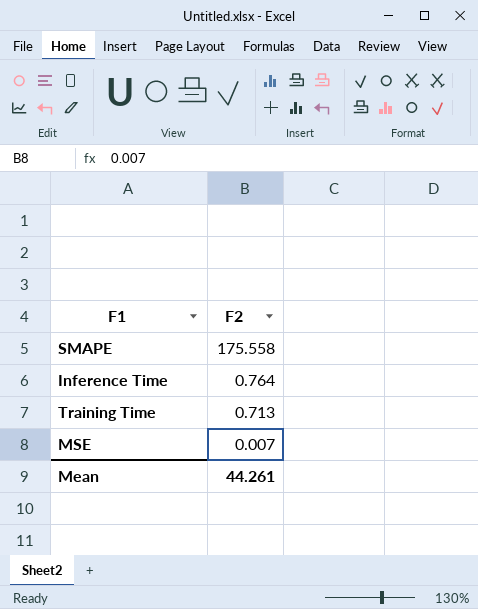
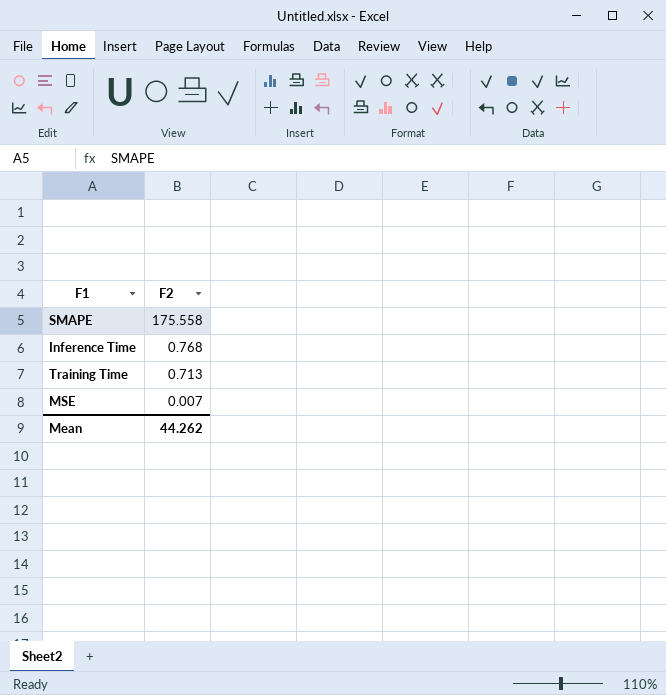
Inference Time | F2: 0.764 -> 0.768
Mean | F2: 44.261 -> 44.262

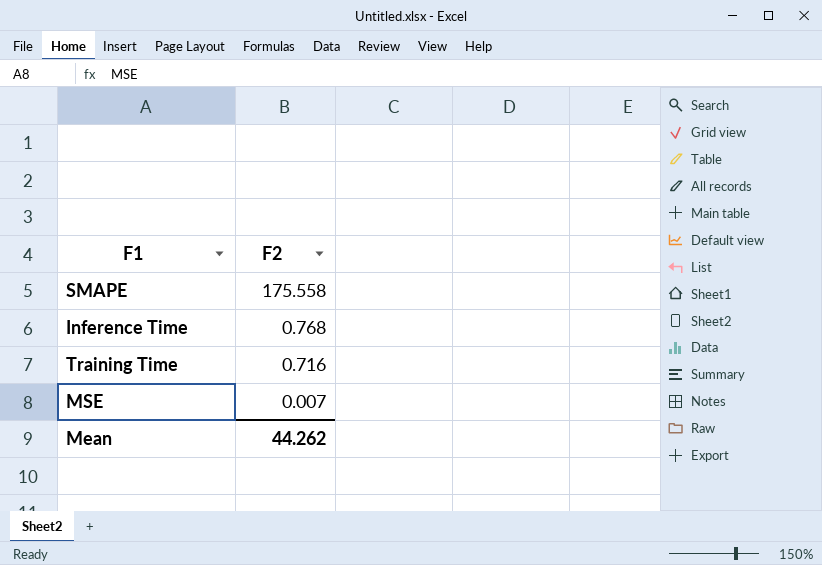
Training Time | F2: 0.713 -> 0.716

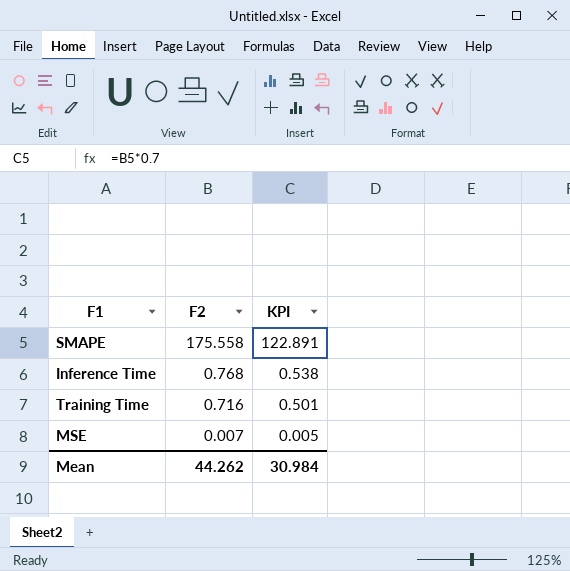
column KPI | formula: none -> [F2] * 0.7

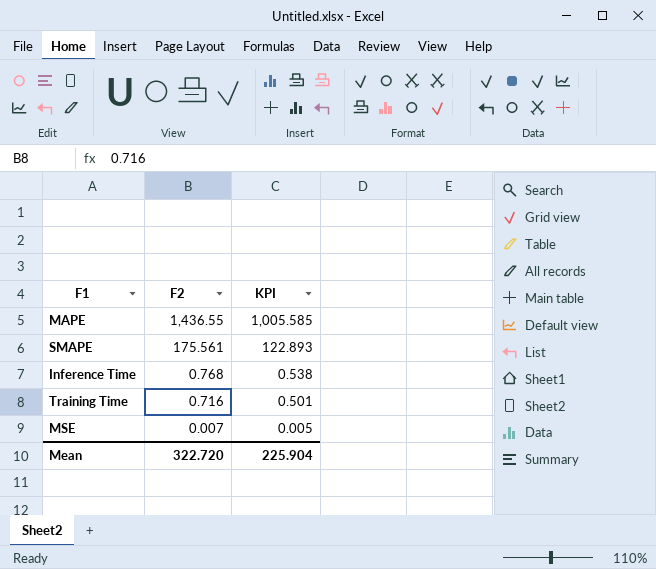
row MAPE: none -> 1,436.55 | 1,005.585
SMAPE | F2: 175.558 -> 175.561
SMAPE | KPI: 122.891 -> 122.893
Mean | F2: 44.262 -> 322.720
Mean | KPI: 30.984 -> 225.904

